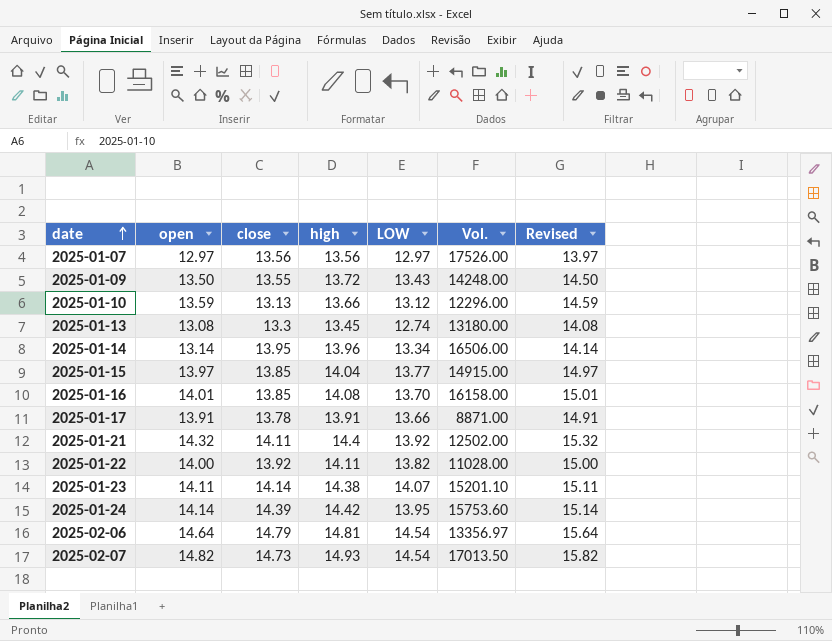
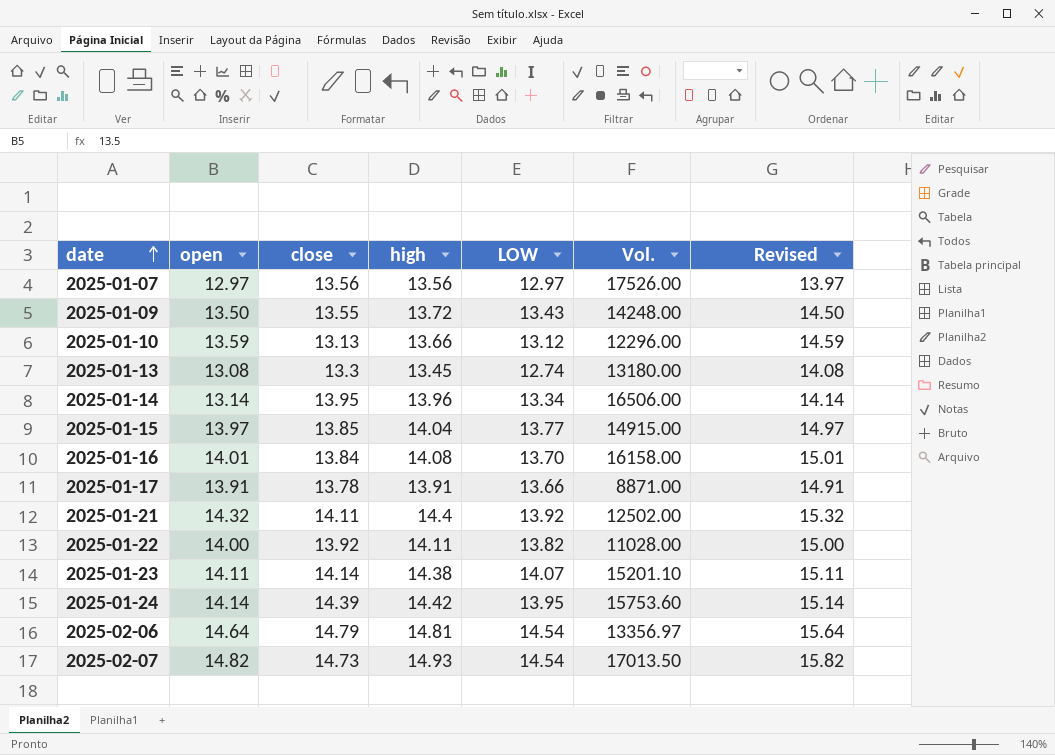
2025-01-16 | close: 13.85 -> 13.84

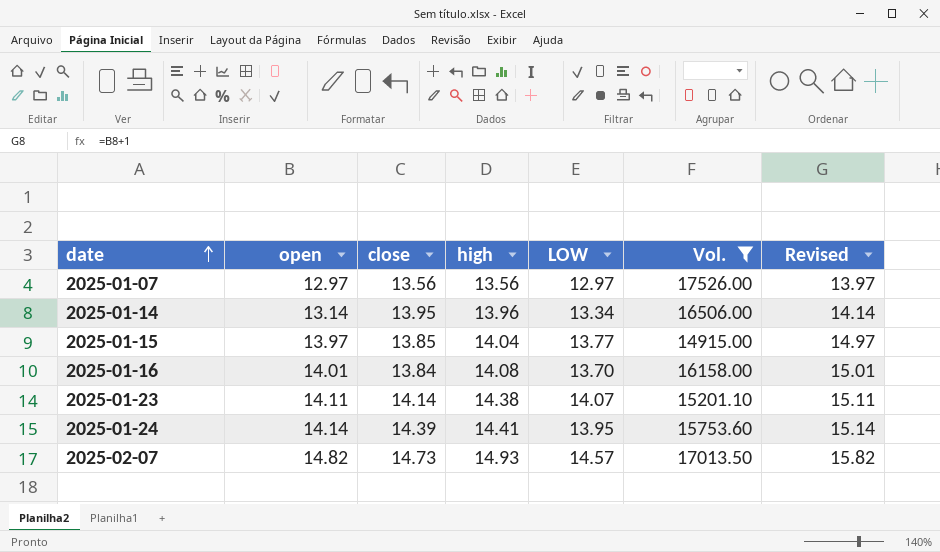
filter: none -> Vol. >= 14915.00
2025-01-24 | high: 14.42 -> 14.41
2025-02-07 | LOW: 14.54 -> 14.57

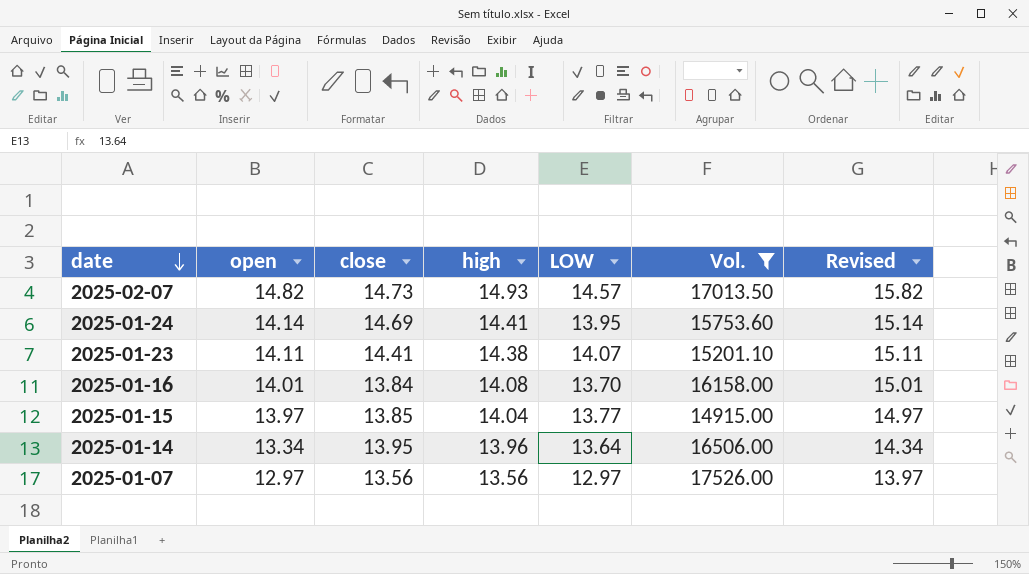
row order: date ascending -> date descending
2025-01-24 | close: 14.39 -> 14.69
2025-01-23 | close: 14.14 -> 14.41
2025-01-14 | open: 13.14 -> 13.34
2025-01-14 | LOW: 13.34 -> 13.64
2025-01-14 | Revised: 14.14 -> 14.34

